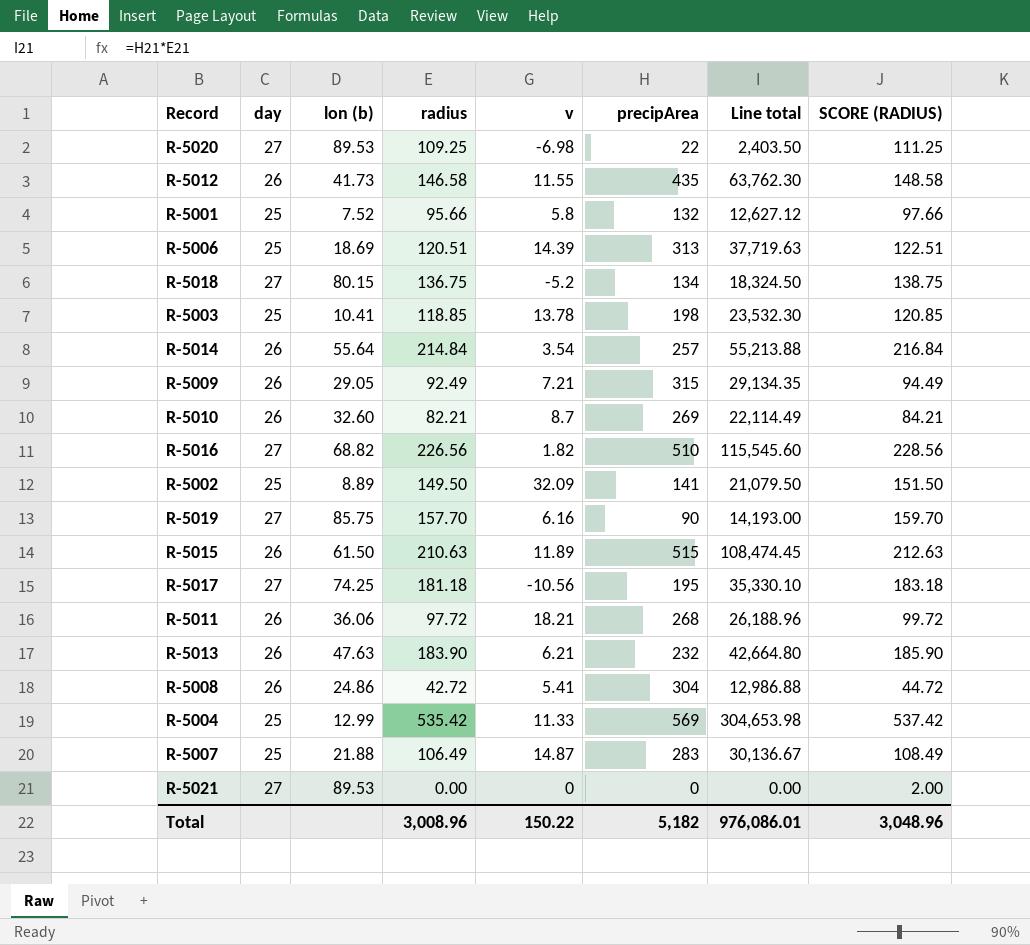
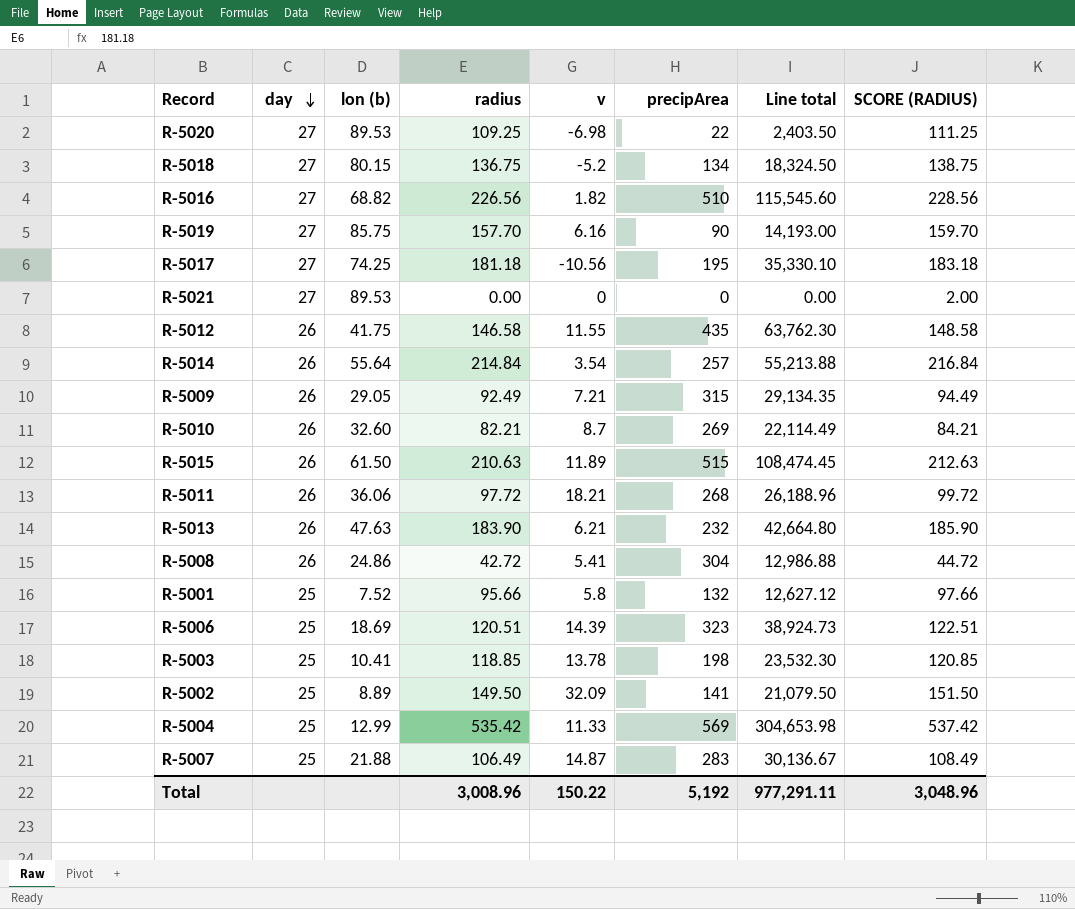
row order: none -> day descending
R-5012 | lon (b): 41.73 -> 41.75
R-5006 | precipArea: 313 -> 323
R-5006 | Line total: 37,719.63 -> 38,924.73
Total | precipArea: 5,182 -> 5,192
Total | Line total: 976,086.01 -> 977,291.11

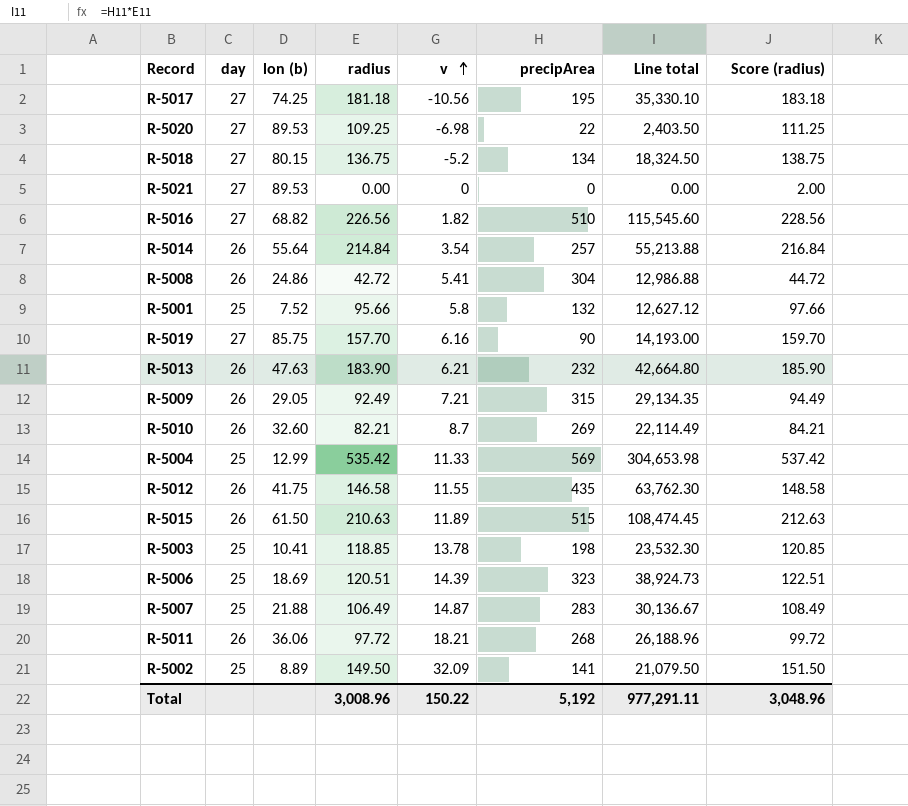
row order: day descending -> v ascending
column name: SCORE (RADIUS) -> Score (radius)

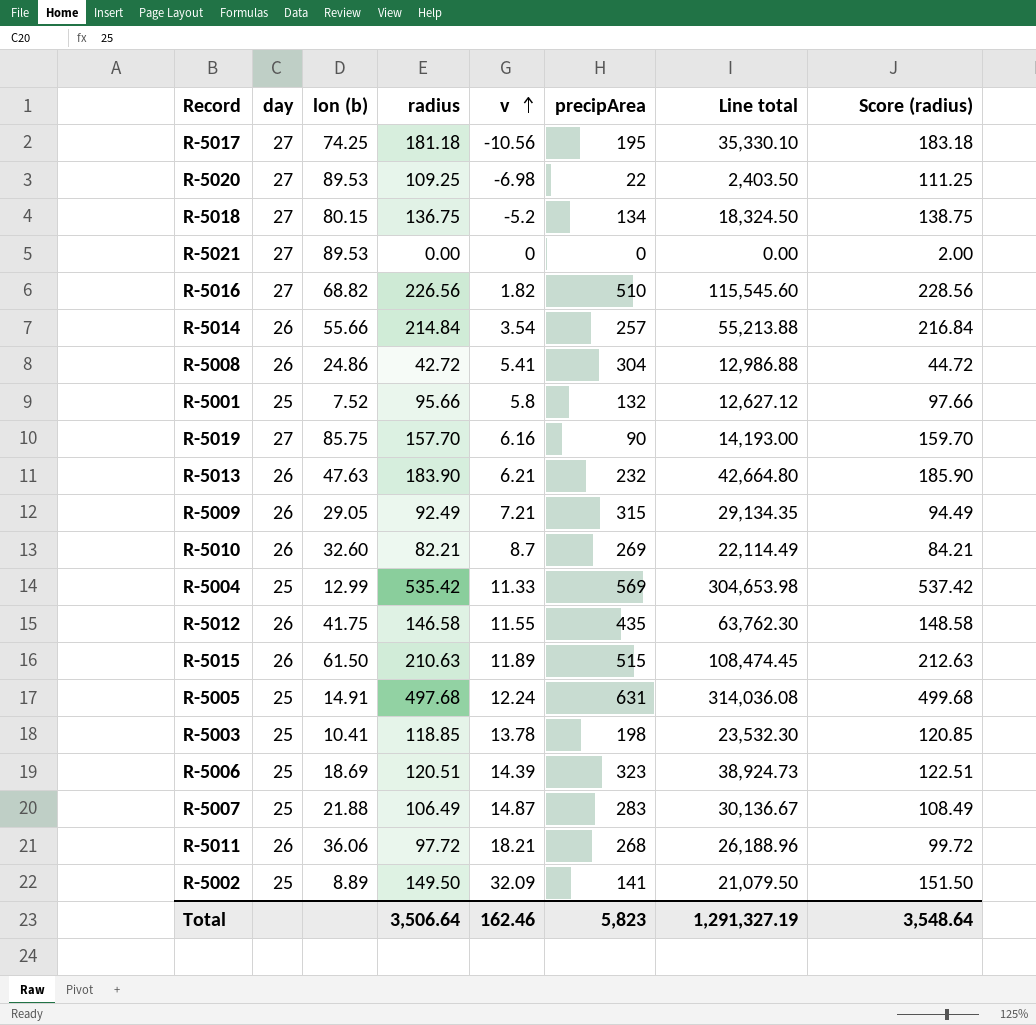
R-5014 | lon (b): 55.64 -> 55.66
row R-5005: none -> 25 | 14.91 | 497.68 | 12.24 | 631 | 314,036.08 | 499.68
Total | radius: 3,008.96 -> 3,506.64
Total | v: 150.22 -> 162.46
Total | precipArea: 5,192 -> 5,823
Total | Line total: 977,291.11 -> 1,291,327.19
Total | Score (radius): 3,048.96 -> 3,548.64

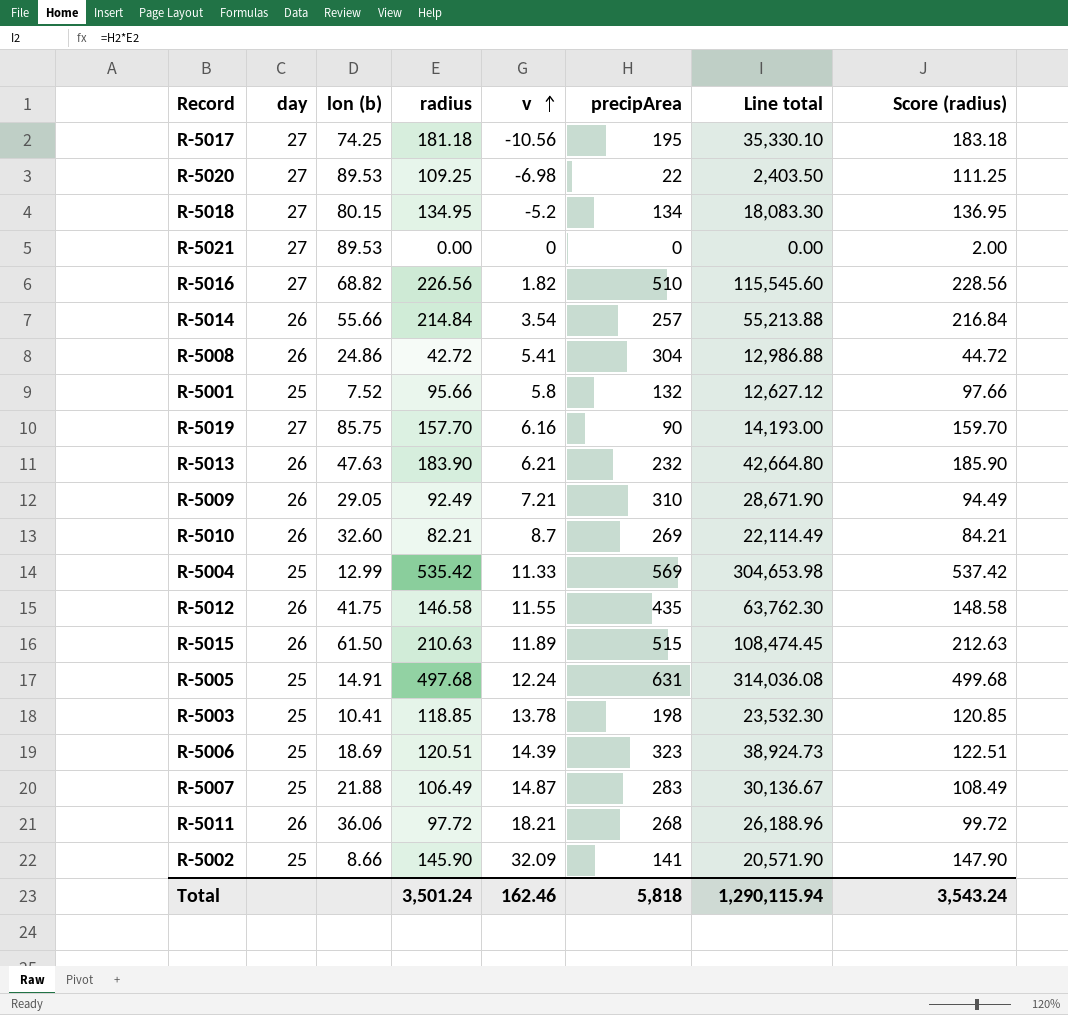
R-5018 | radius: 136.75 -> 134.95
R-5018 | Line total: 18,324.50 -> 18,083.30
R-5018 | Score (radius): 138.75 -> 136.95
R-5009 | precipArea: 315 -> 310
R-5009 | Line total: 29,134.35 -> 28,671.90
R-5002 | lon (b): 8.89 -> 8.66
R-5002 | radius: 149.50 -> 145.90
R-5002 | Line total: 21,079.50 -> 20,571.90
R-5002 | Score (radius): 151.50 -> 147.90
Total | radius: 3,506.64 -> 3,501.24
Total | precipArea: 5,823 -> 5,818
Total | Line total: 1,291,327.19 -> 1,290,115.94
Total | Score (radius): 3,548.64 -> 3,543.24

